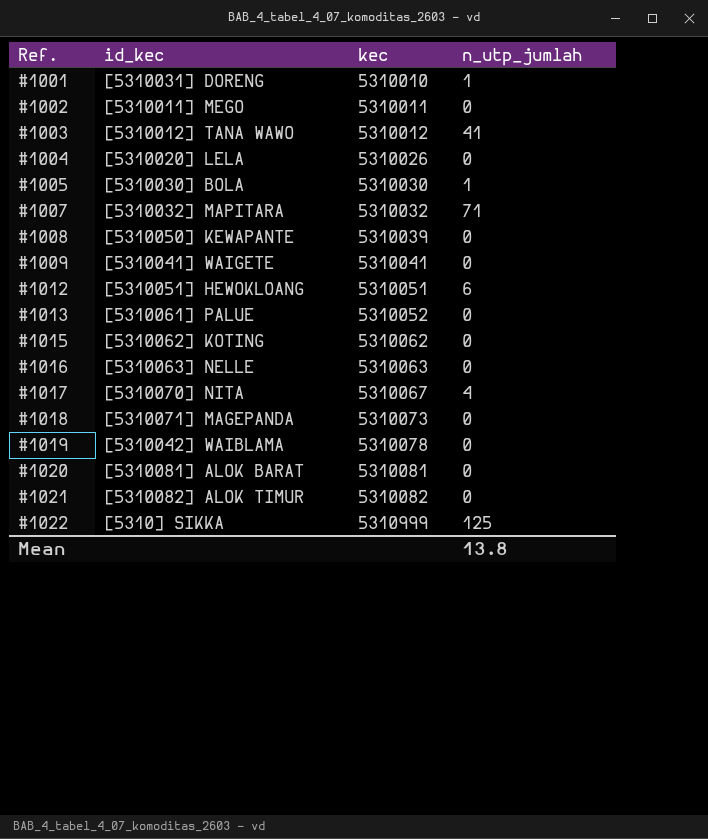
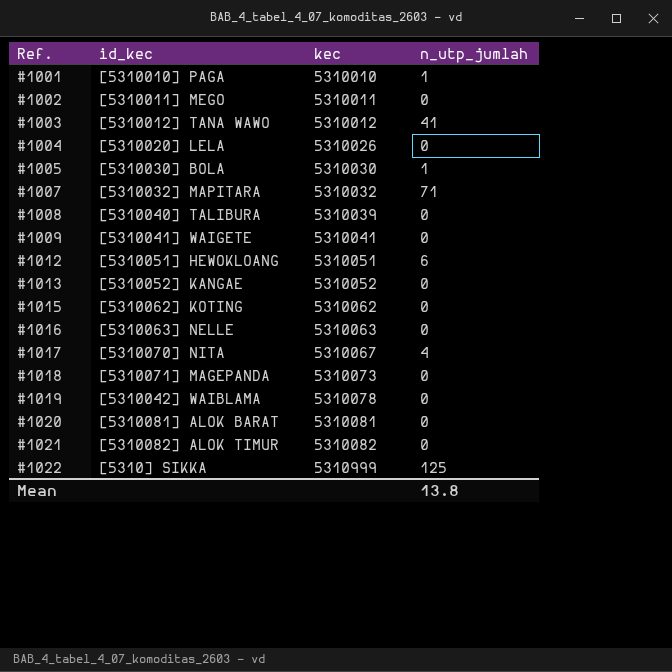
#1001 | id_kec: [5310031] DORENG -> [5310010] PAGA
#1008 | id_kec: [5310050] KEWAPANTE -> [5310040] TALIBURA
#1013 | id_kec: [5310061] PALUE -> [5310052] KANGAE

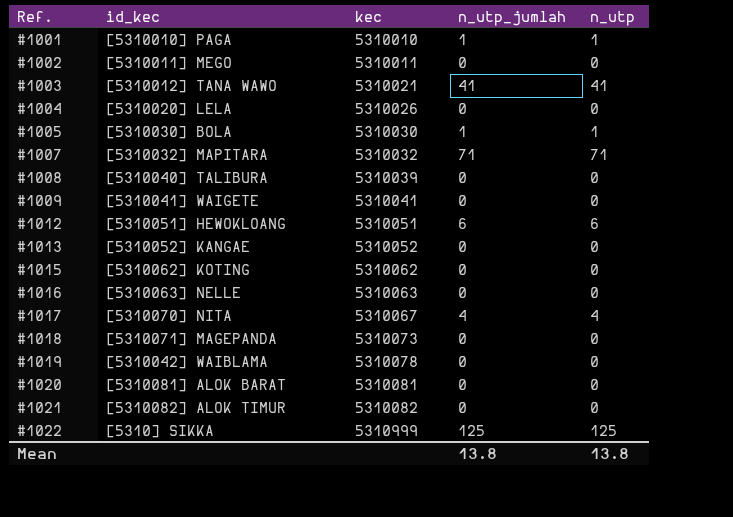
column n_utp | position: none -> 5
#1003 | kec: 5310012 -> 5310021

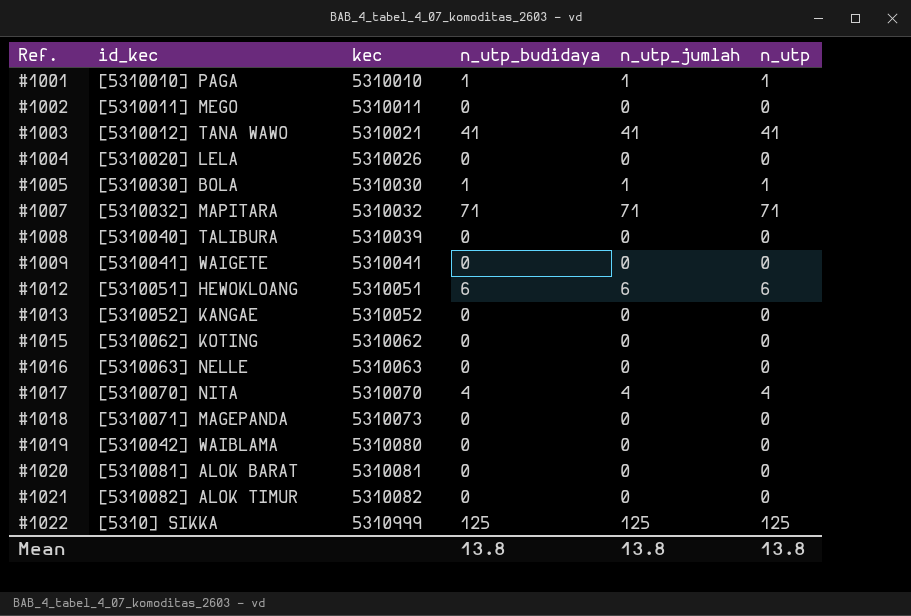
column n_utp_budidaya | position: none -> 4
#1017 | kec: 5310067 -> 5310070
#1019 | kec: 5310078 -> 5310080

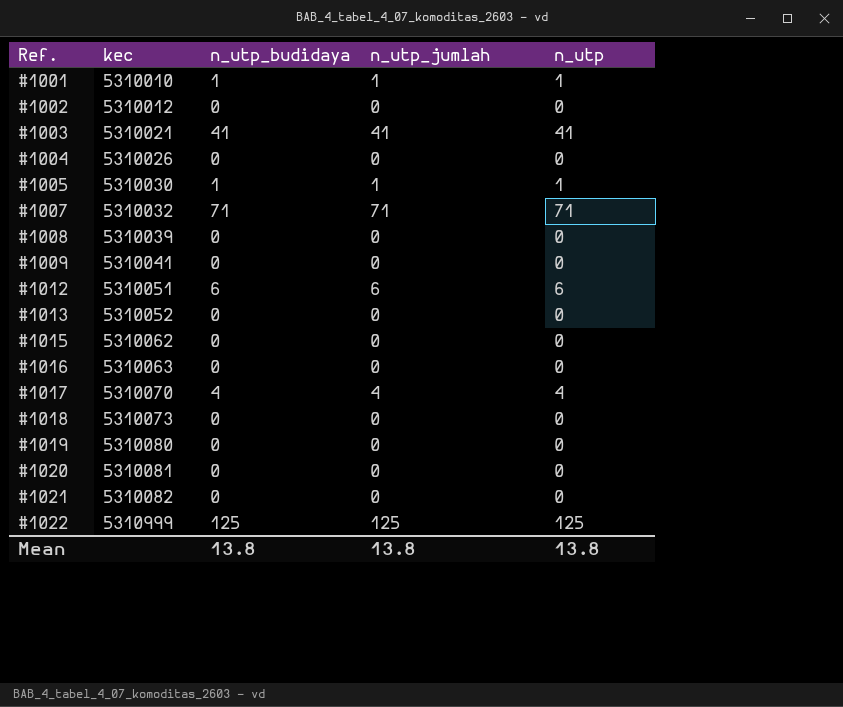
column id_kec | position: 2 -> none
#1002 | kec: 5310011 -> 5310012

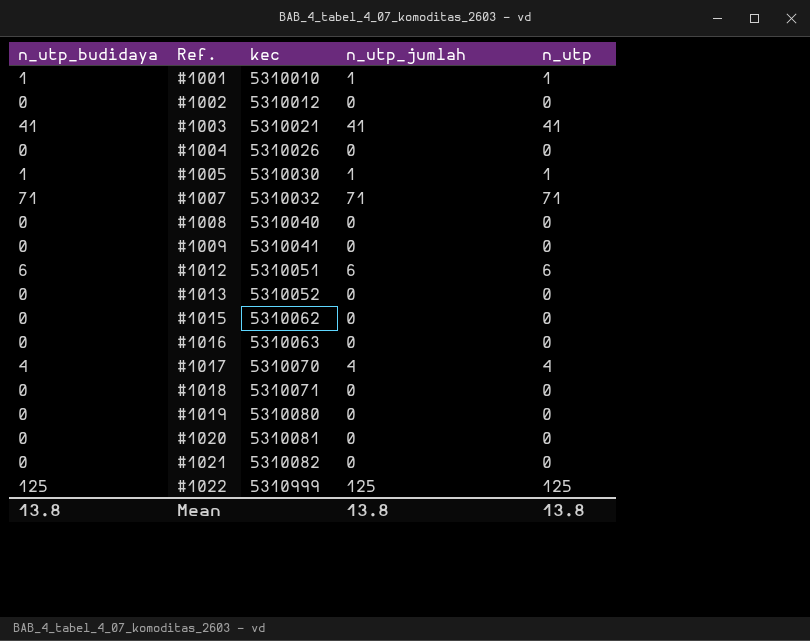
column n_utp_budidaya | position: 3 -> 1
#1008 | kec: 5310039 -> 5310040
#1018 | kec: 5310073 -> 5310071

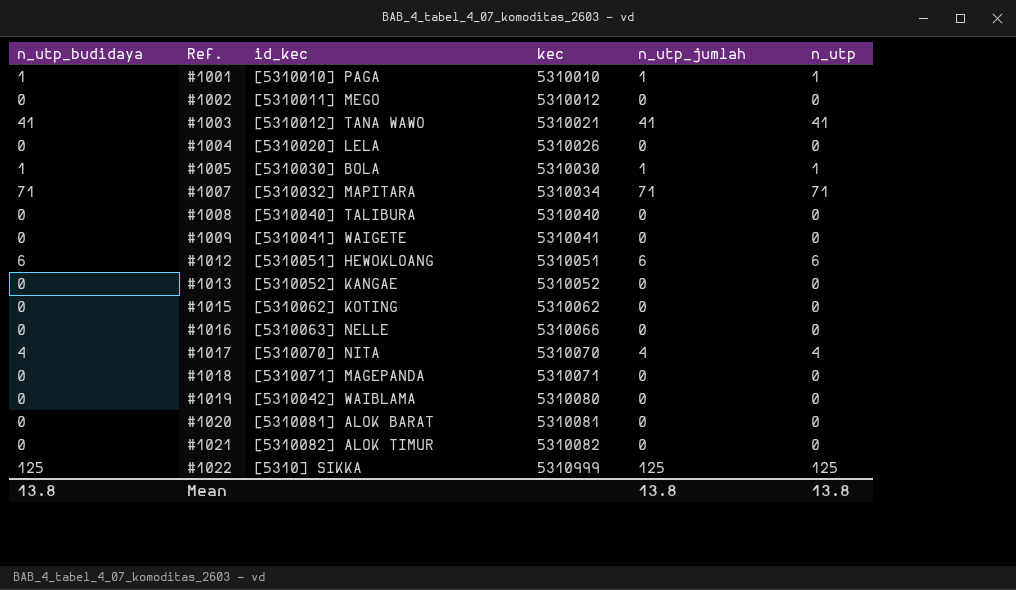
column id_kec | position: none -> 3
#1007 | kec: 5310032 -> 5310034
#1016 | kec: 5310063 -> 5310066

